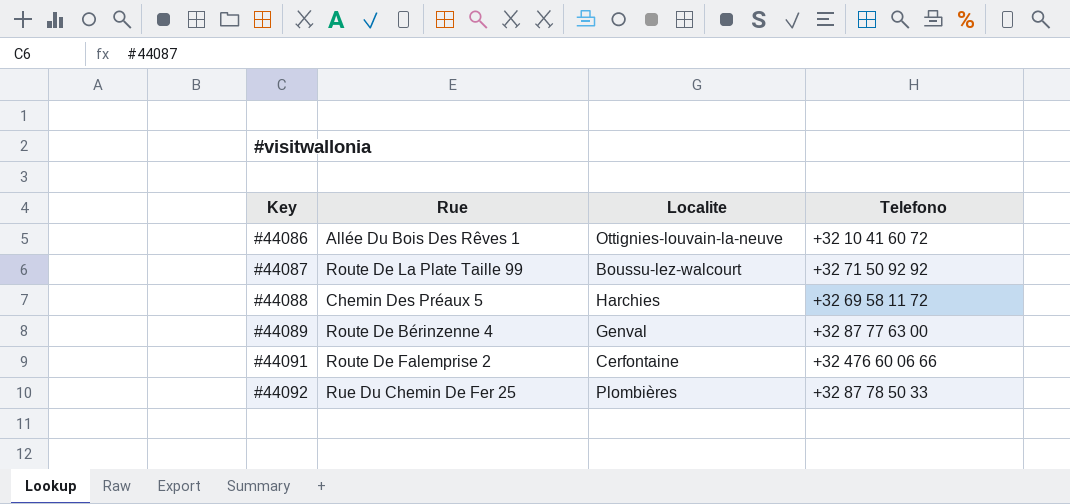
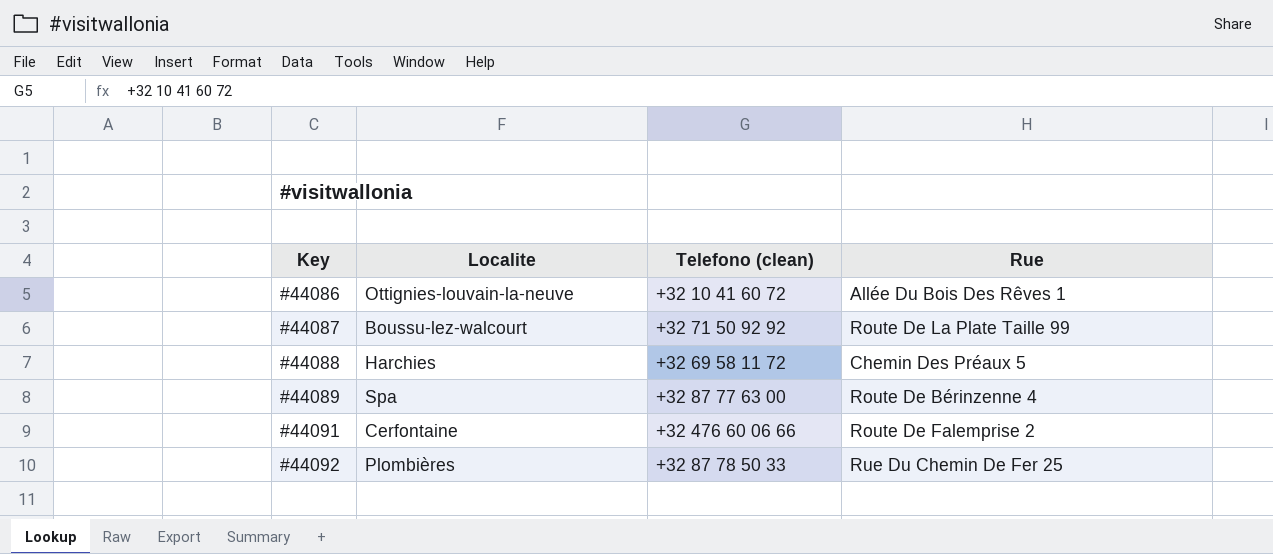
column name: Telefono -> Telefono (clean)
column Rue | position: 2 -> 4
#44089 | Localite: Genval -> Spa

